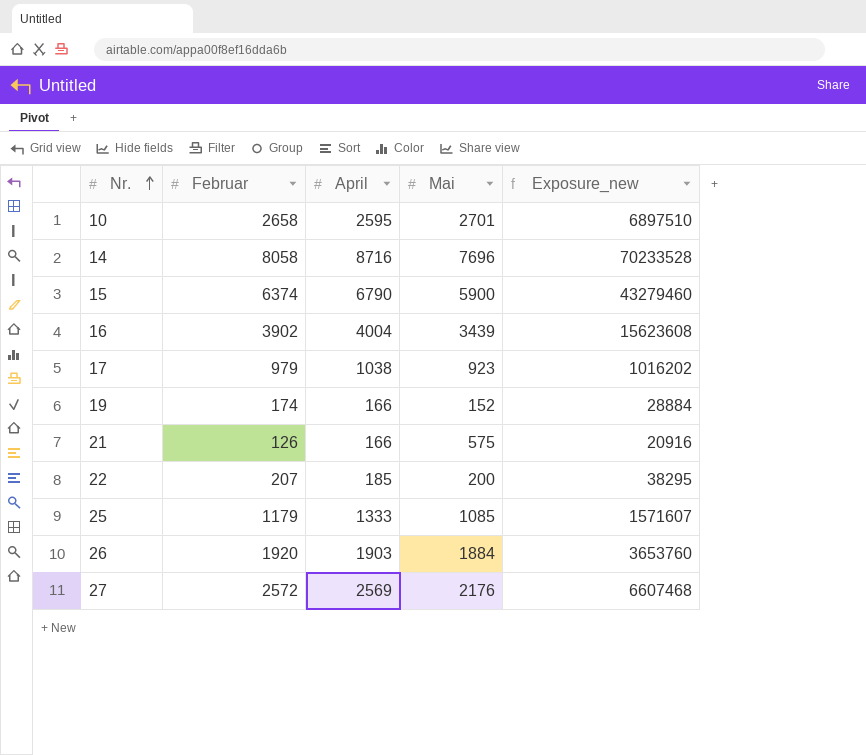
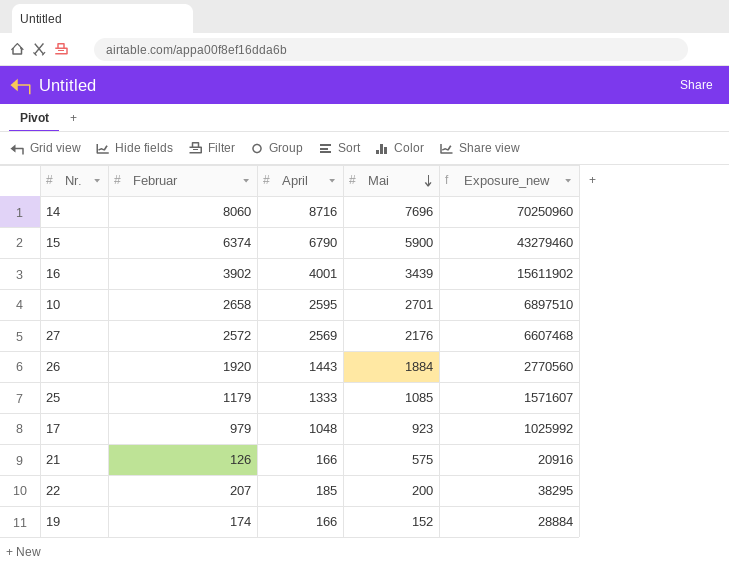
row order: Nr. ascending -> Mai descending
14 | Februar: 8058 -> 8060
14 | Exposure_new: 70233528 -> 70250960
16 | April: 4004 -> 4001
16 | Exposure_new: 15623608 -> 15611902
26 | April: 1903 -> 1443
26 | Exposure_new: 3653760 -> 2770560
17 | April: 1038 -> 1048
17 | Exposure_new: 1016202 -> 1025992

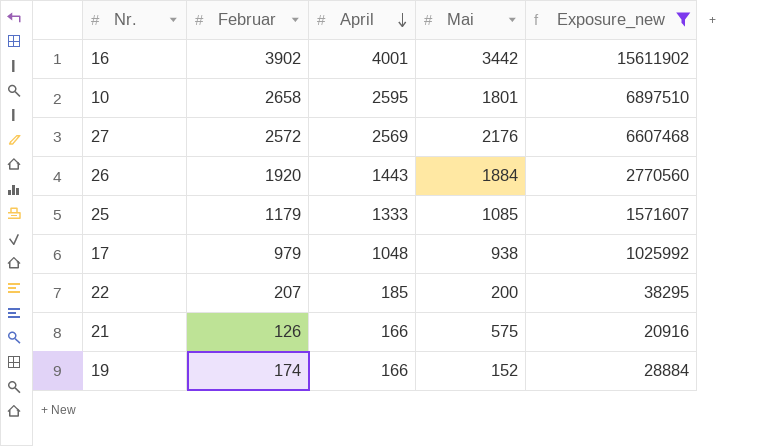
filter: none -> Exposure_new <= 15611902
row order: Mai descending -> April descending
16 | Mai: 3439 -> 3442
10 | Mai: 2701 -> 1801
17 | Mai: 923 -> 938

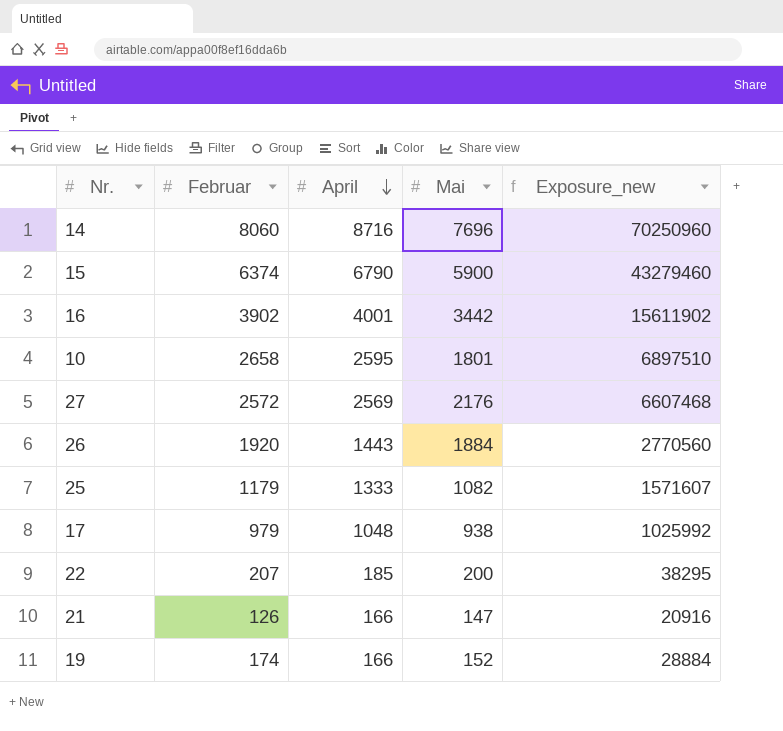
filter: Exposure_new <= 15611902 -> none
25 | Mai: 1085 -> 1082
21 | Mai: 575 -> 147

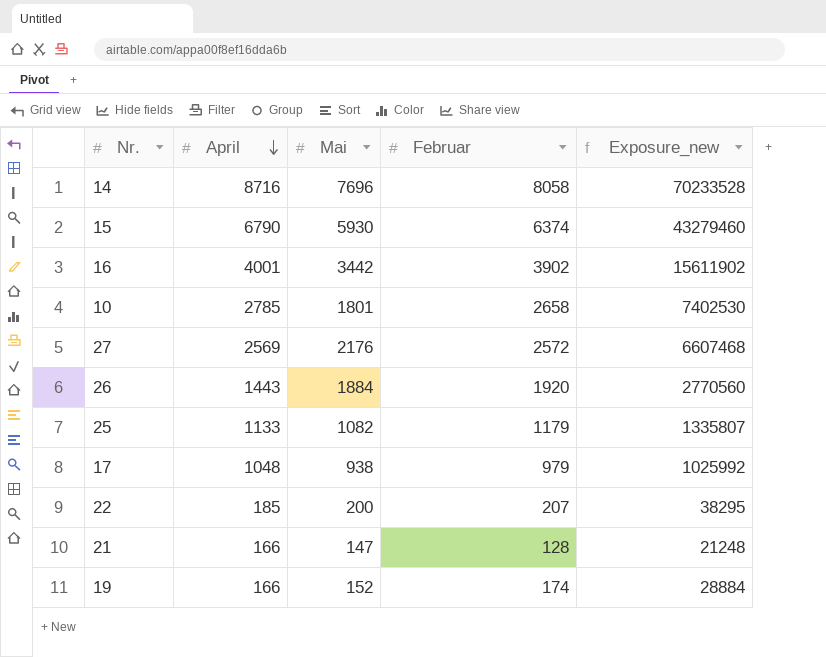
column Februar | position: 2 -> 4
14 | Februar: 8060 -> 8058
14 | Exposure_new: 70250960 -> 70233528
15 | Mai: 5900 -> 5930
10 | April: 2595 -> 2785
10 | Exposure_new: 6897510 -> 7402530
25 | April: 1333 -> 1133
25 | Exposure_new: 1571607 -> 1335807
21 | Februar: 126 -> 128
21 | Exposure_new: 20916 -> 21248

